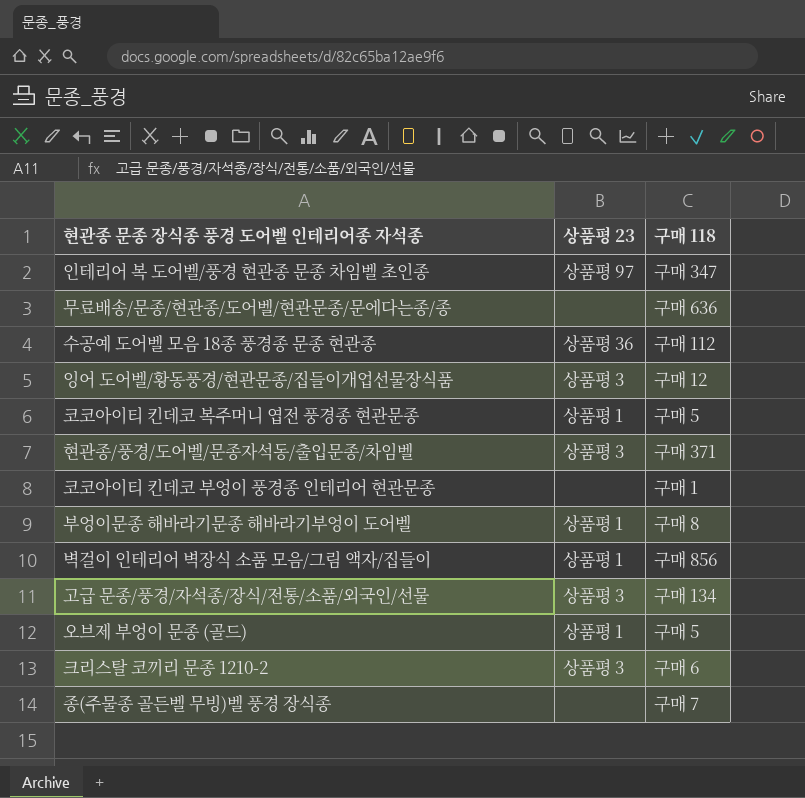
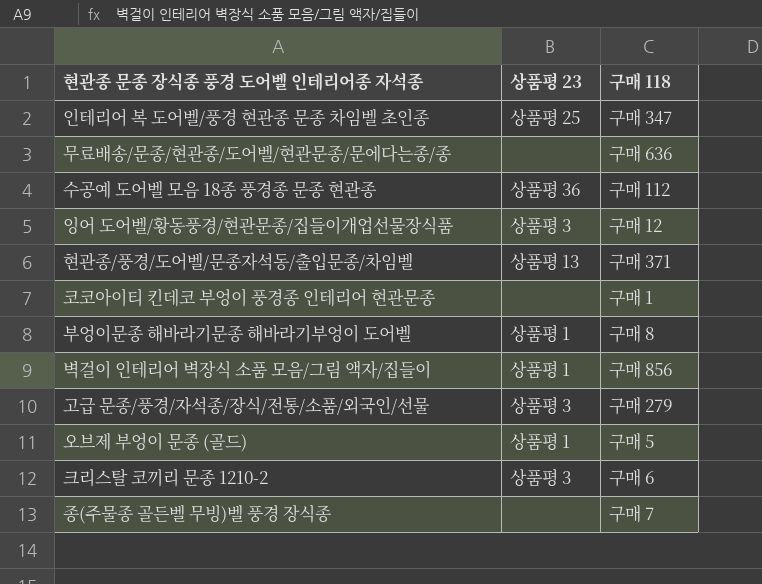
row 코코아이티 킨데코 복주머니 엽전 풍경종 현관문종: 상품평 1 | 구매 5 -> none
인테리어 복 도어벨/풍경 현관종 문종 차임벨 초인종 | 상품평 23: 상품평 97 -> 상품평 25
현관종/풍경/도어벨/문종자석동/출입문종/차임벨 | 상품평 23: 상품평 3 -> 상품평 13
고급 문종/풍경/자석종/장식/전통/소품/외국인/선물 | 구매 118: 구매 134 -> 구매 279

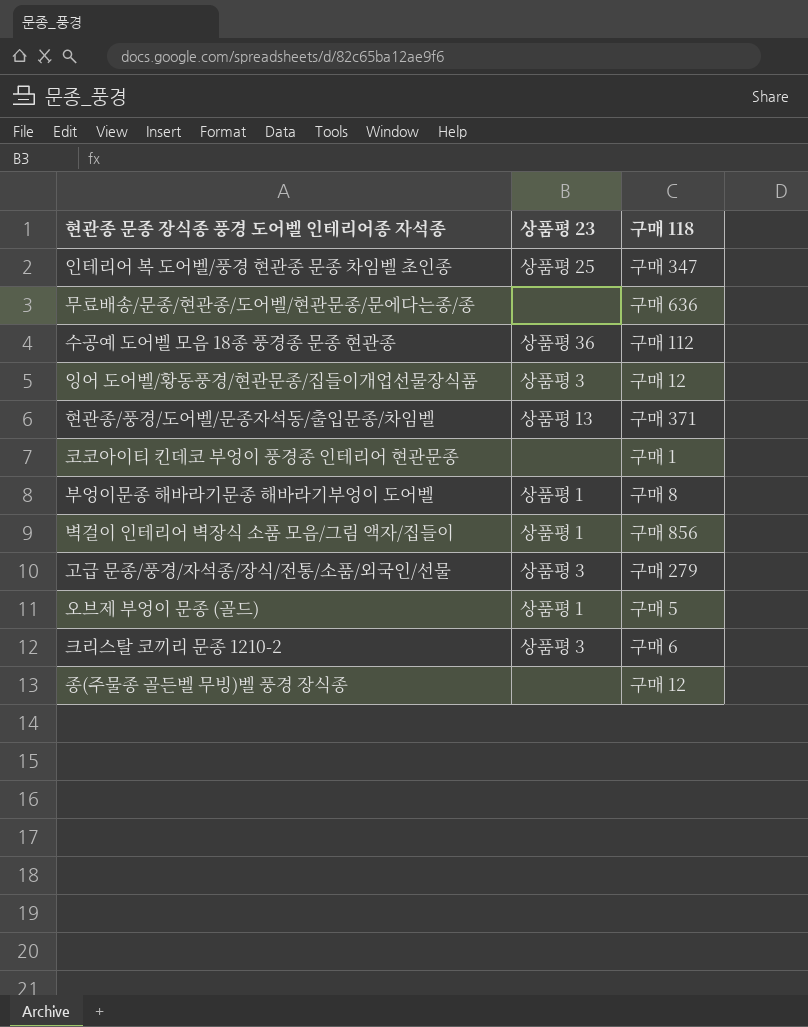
종(주물종 골든벨 무빙)벨 풍경 장식종 | 구매 118: 구매 7 -> 구매 12

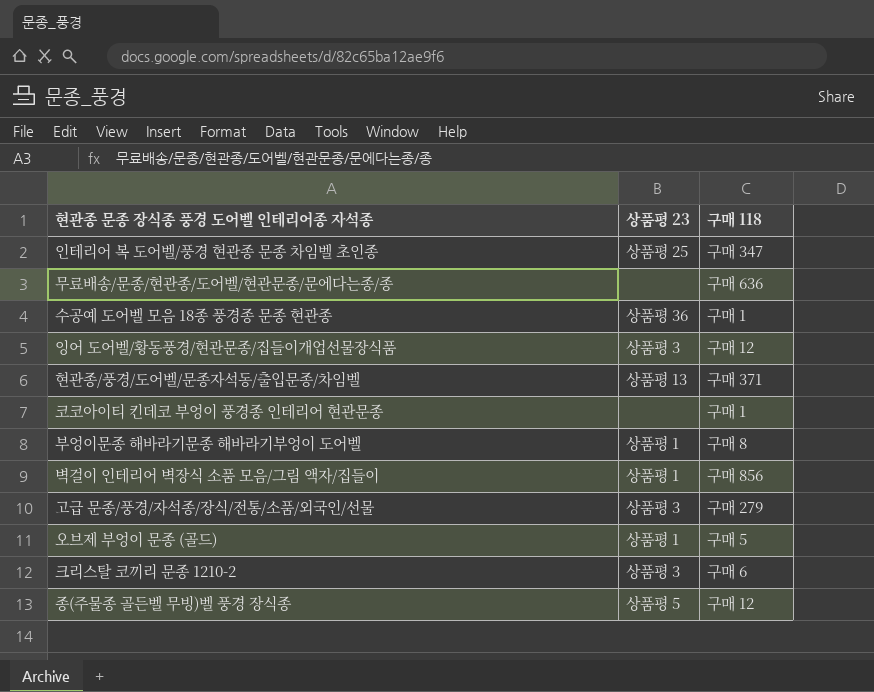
수공예 도어벨 모음 18종 풍경종 문종 현관종 | 구매 118: 구매 112 -> 구매 1
종(주물종 골든벨 무빙)벨 풍경 장식종 | 상품평 23: none -> 상품평 5

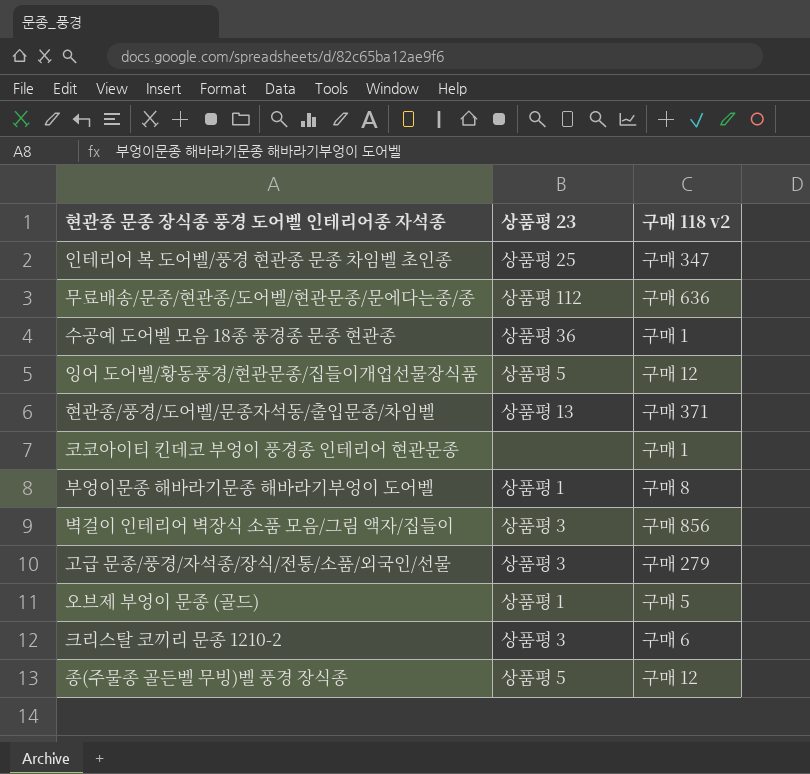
column name: 구매 118 -> 구매 118 v2
무료배송/문종/현관종/도어벨/현관문종/문에다는종/종 | 상품평 23: none -> 상품평 112
잉어 도어벨/황동풍경/현관문종/집들이개업선물장식품 | 상품평 23: 상품평 3 -> 상품평 5
벽걸이 인테리어 벽장식 소품 모음/그림 액자/집들이 | 상품평 23: 상품평 1 -> 상품평 3

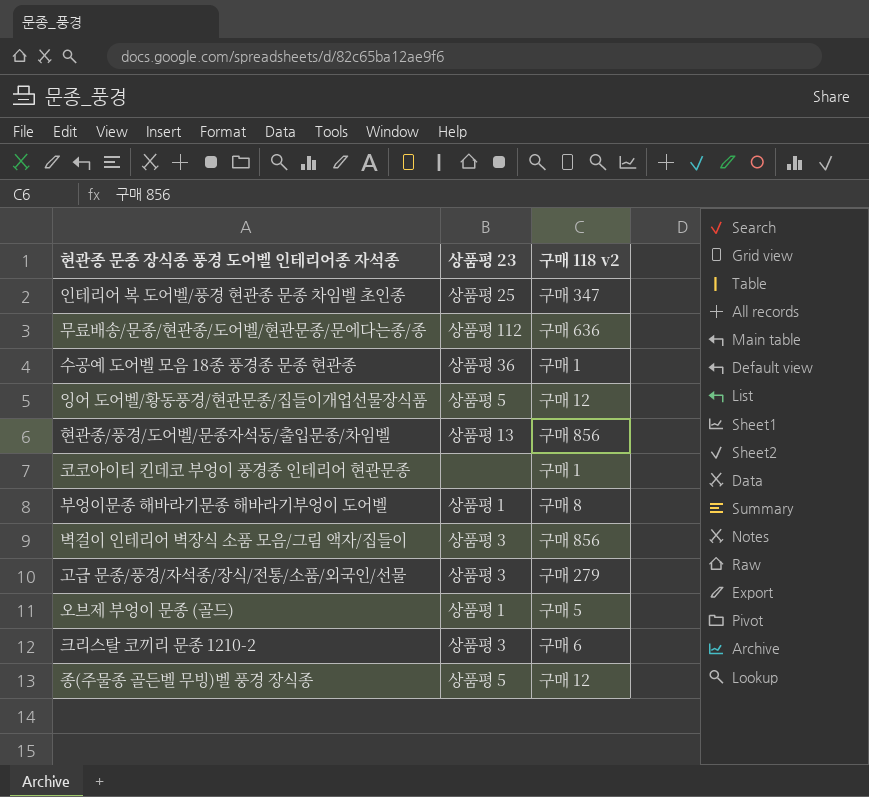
현관종/풍경/도어벨/문종자석동/출입문종/차임벨 | 구매 118 v2: 구매 371 -> 구매 856

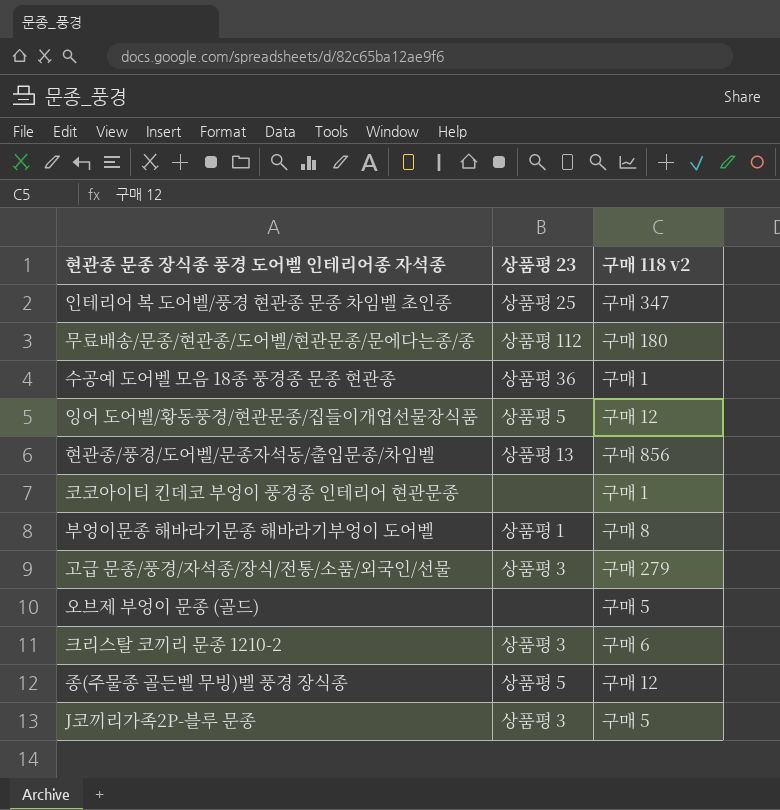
row 벽걸이 인테리어 벽장식 소품 모음/그림 액자/집들이: 상품평 3 | 구매 856 -> none
무료배송/문종/현관종/도어벨/현관문종/문에다는종/종 | 구매 118 v2: 구매 636 -> 구매 180
오브제 부엉이 문종 (골드) | 상품평 23: 상품평 1 -> none
row J코끼리가족2P-블루 문종: none -> 상품평 3 | 구매 5

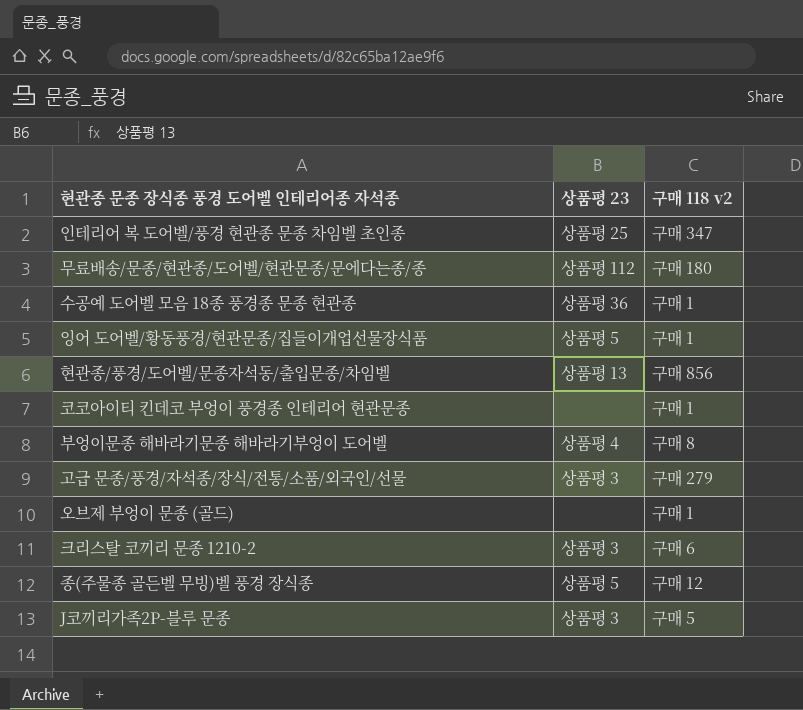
잉어 도어벨/황동풍경/현관문종/집들이개업선물장식품 | 구매 118 v2: 구매 12 -> 구매 1
부엉이문종 해바라기문종 해바라기부엉이 도어벨 | 상품평 23: 상품평 1 -> 상품평 4
오브제 부엉이 문종 (골드) | 구매 118 v2: 구매 5 -> 구매 1

